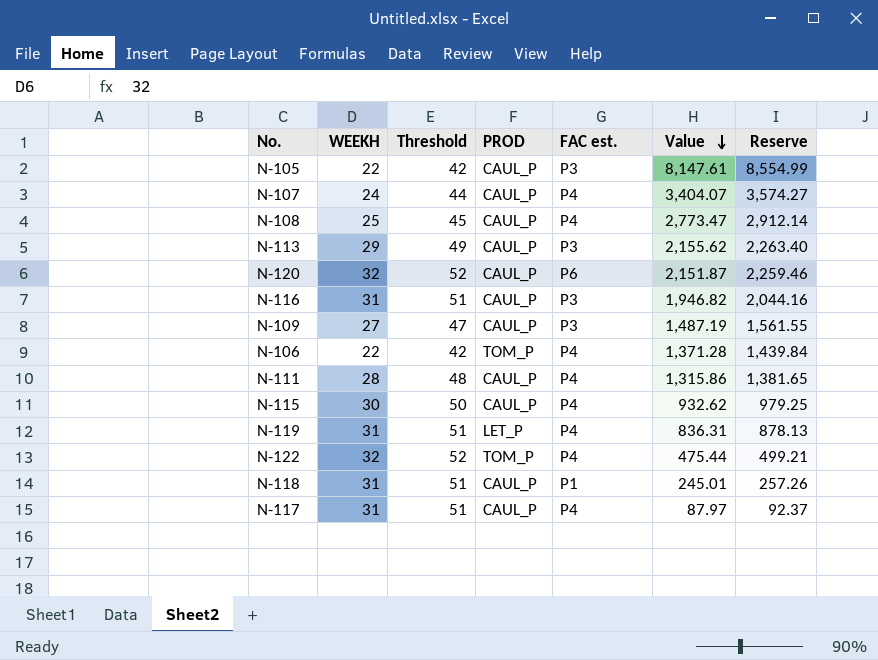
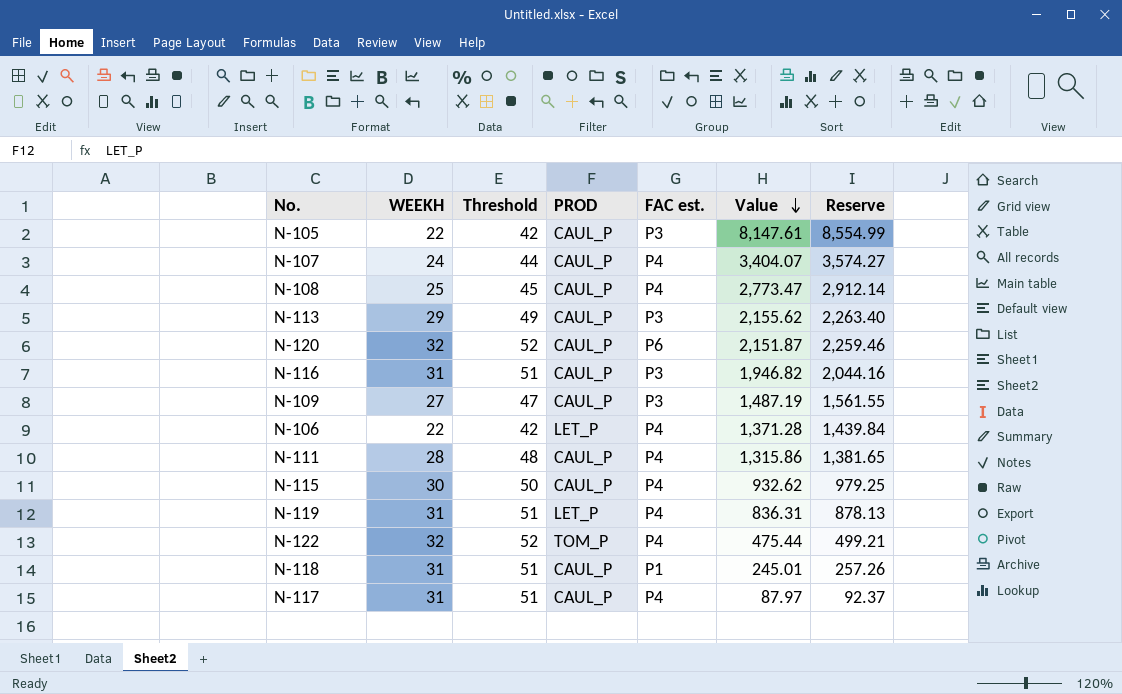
N-106 | PROD: TOM_P -> LET_P

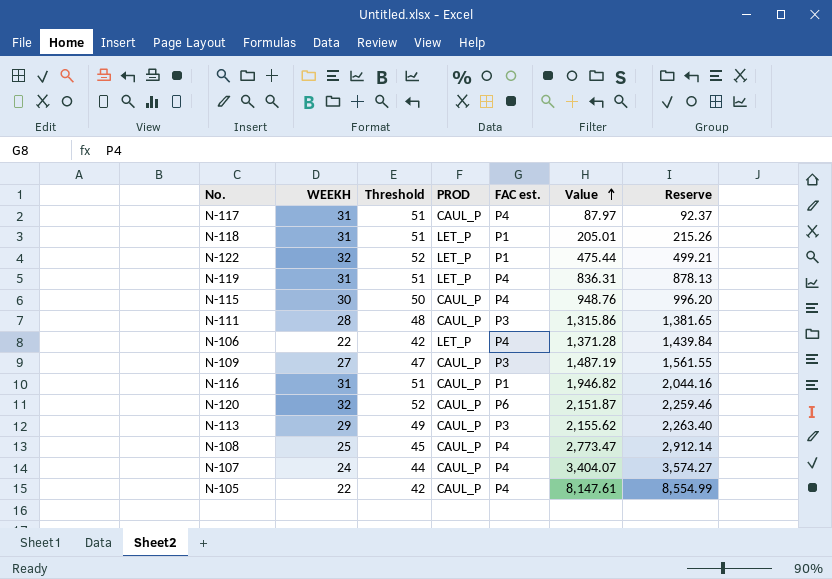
row order: Value descending -> Value ascending
N-118 | PROD: CAUL_P -> LET_P
N-118 | Value: 245.01 -> 205.01
N-118 | Reserve: 257.26 -> 215.26
N-122 | PROD: TOM_P -> LET_P
N-122 | FAC est.: P4 -> P1
N-115 | Value: 932.62 -> 948.76
N-115 | Reserve: 979.25 -> 996.20
N-111 | FAC est.: P4 -> P3
N-116 | FAC est.: P3 -> P1
N-105 | FAC est.: P3 -> P4

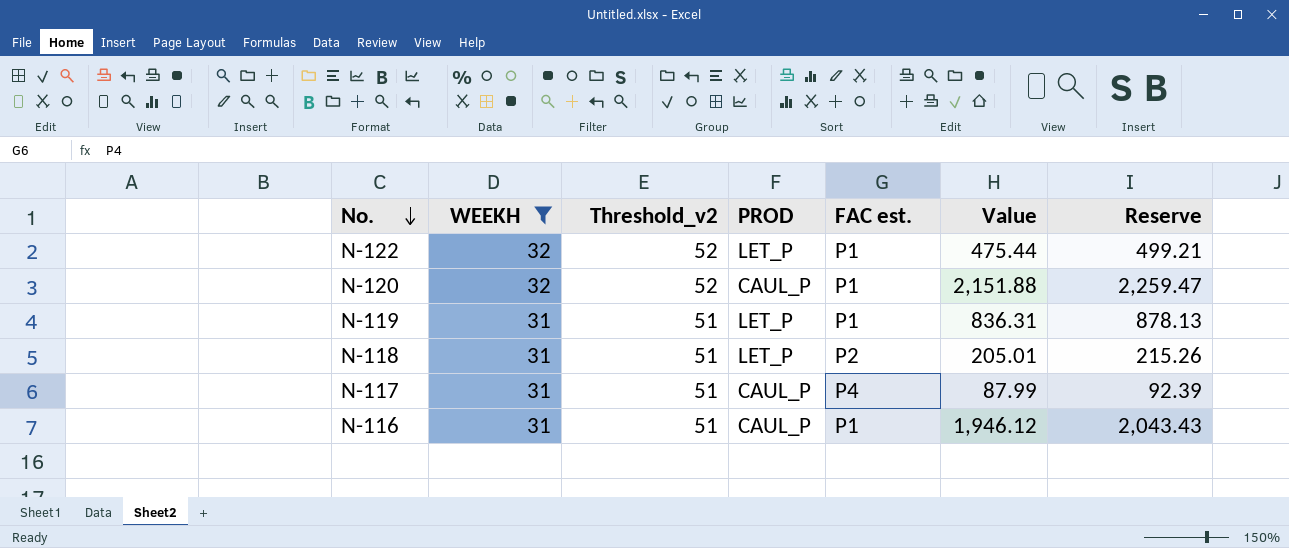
filter: none -> WEEKH >= 31
row order: Value ascending -> No. descending
column name: Threshold -> Threshold_v2
N-120 | FAC est.: P6 -> P1
N-120 | Value: 2,151.87 -> 2,151.88
N-120 | Reserve: 2,259.46 -> 2,259.47
N-119 | FAC est.: P4 -> P1
N-118 | FAC est.: P1 -> P2
N-117 | Value: 87.97 -> 87.99
N-117 | Reserve: 92.37 -> 92.39
N-116 | Value: 1,946.82 -> 1,946.12
N-116 | Reserve: 2,044.16 -> 2,043.43

